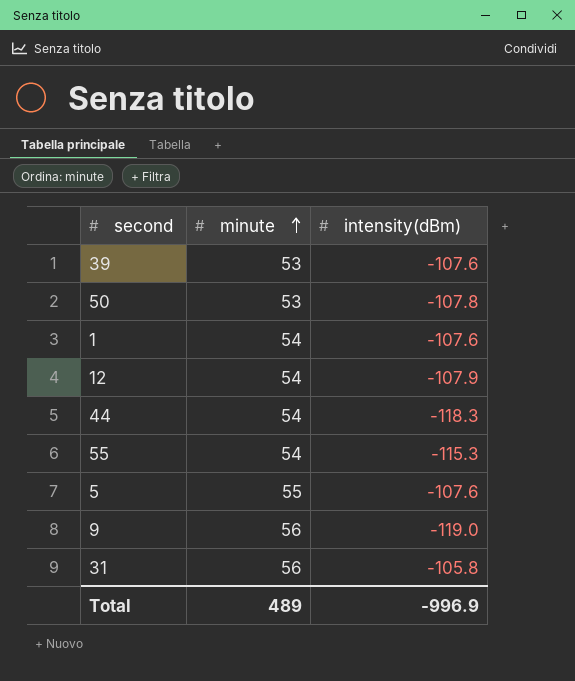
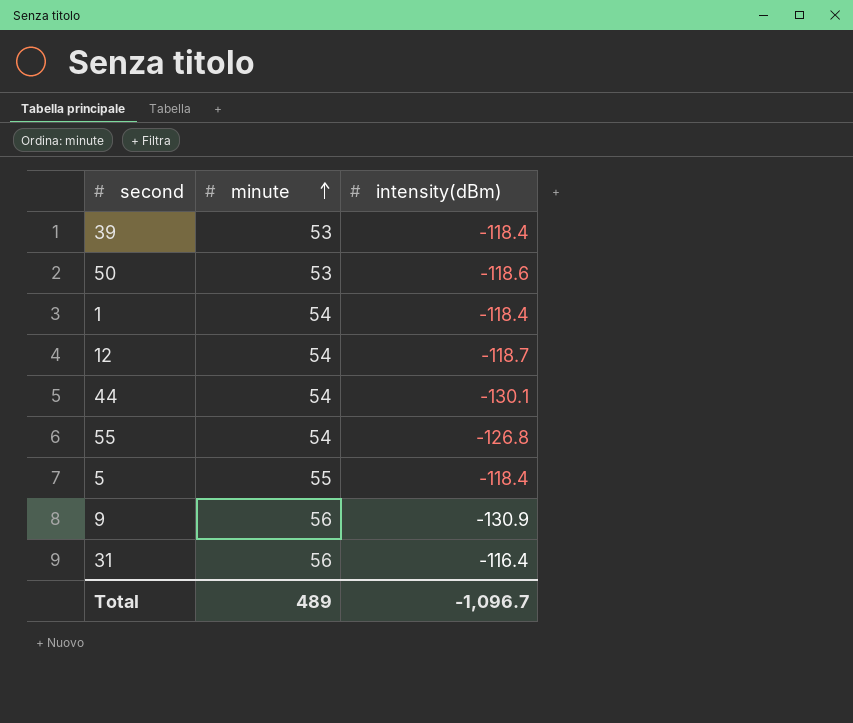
39 | intensity(dBm): -107.6 -> -118.4
50 | intensity(dBm): -107.8 -> -118.6
1 | intensity(dBm): -107.6 -> -118.4
12 | intensity(dBm): -107.9 -> -118.7
44 | intensity(dBm): -118.3 -> -130.1
55 | intensity(dBm): -115.3 -> -126.8
5 | intensity(dBm): -107.6 -> -118.4
9 | intensity(dBm): -119.0 -> -130.9
31 | intensity(dBm): -105.8 -> -116.4
Total | intensity(dBm): -996.9 -> -1,096.7

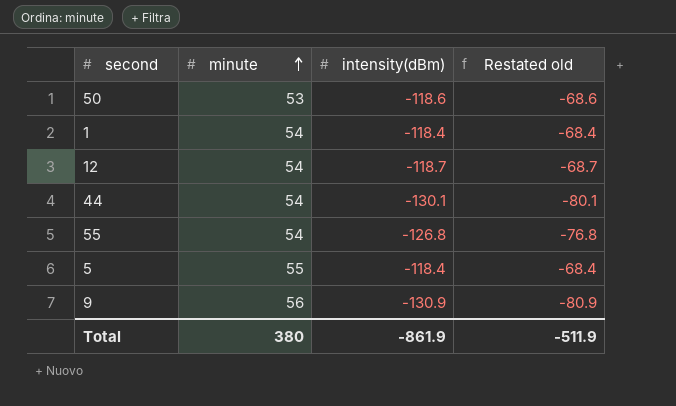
column Restated old | formula: none -> [intensity(dBm)] + 50
row 39: 53 | -118.4 -> none
row 31: 56 | -116.4 -> none
Total | minute: 489 -> 380
Total | intensity(dBm): -1,096.7 -> -861.9

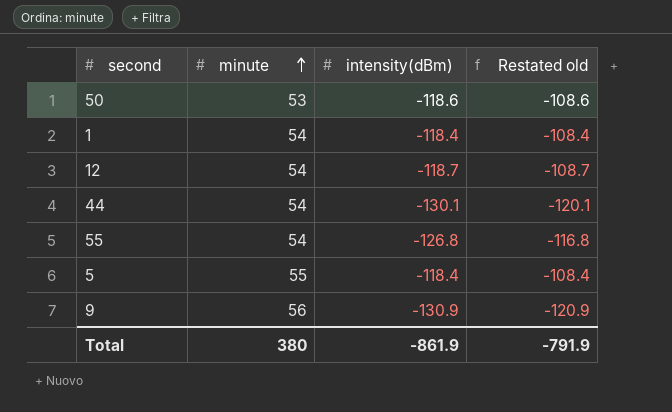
column Restated old | formula: [intensity(dBm)] + 50 -> [intensity(dBm)] + 10
Total | Restated old: -511.9 -> -791.9

